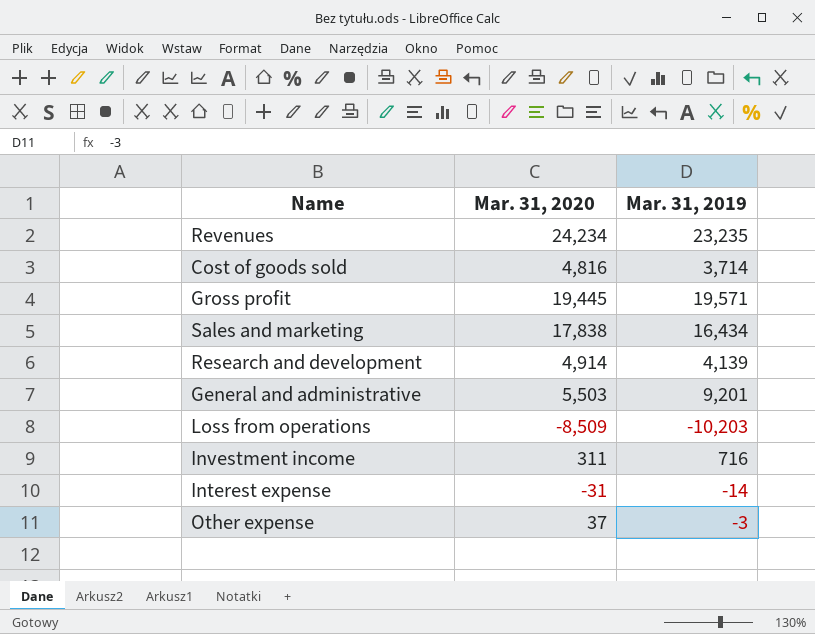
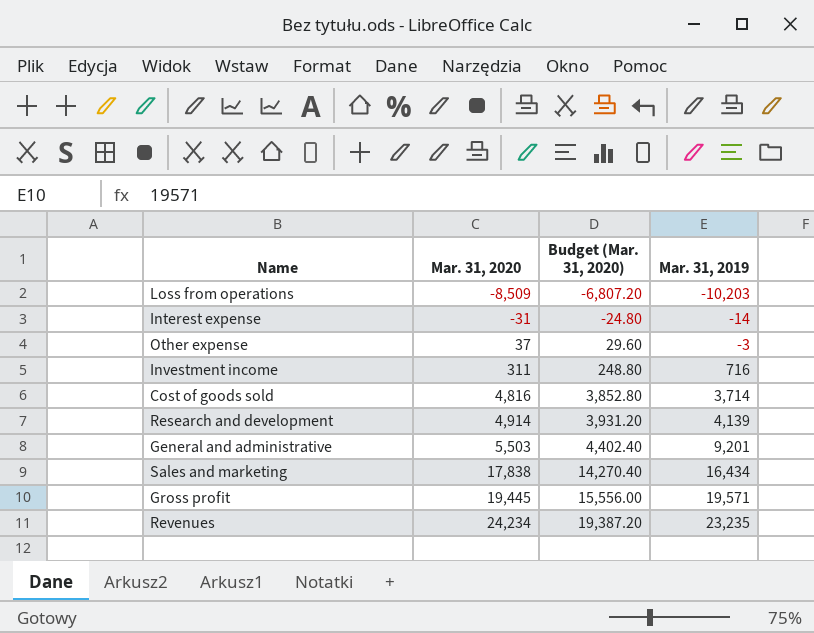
row order: none -> Mar. 31, 2020 ascending
column Budget (Mar. 31, 2020) | formula: none -> [Mar. 31, 2020] * 0.8

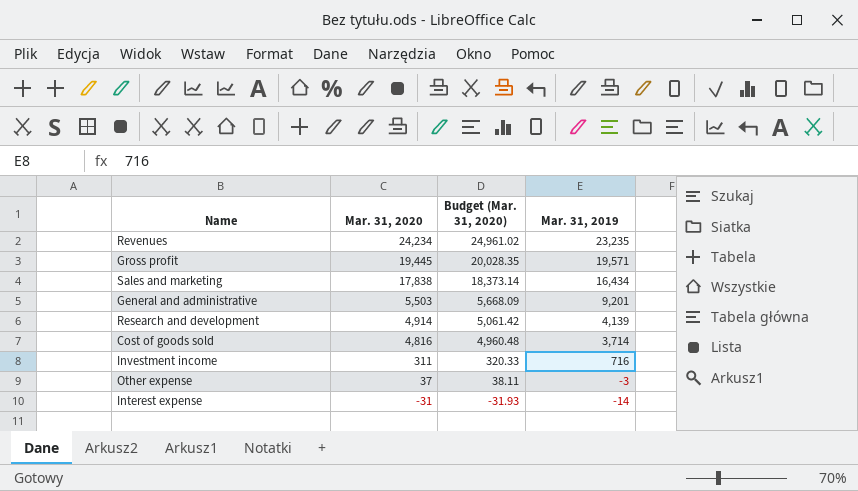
row order: Mar. 31, 2020 ascending -> Mar. 31, 2020 descending
column Budget (Mar. 31, 2020) | formula: [Mar. 31, 2020] * 0.8 -> [Mar. 31, 2020] * 1.03
row Loss from operations: -8,509 | -6,807.20 | -10,203 -> none

